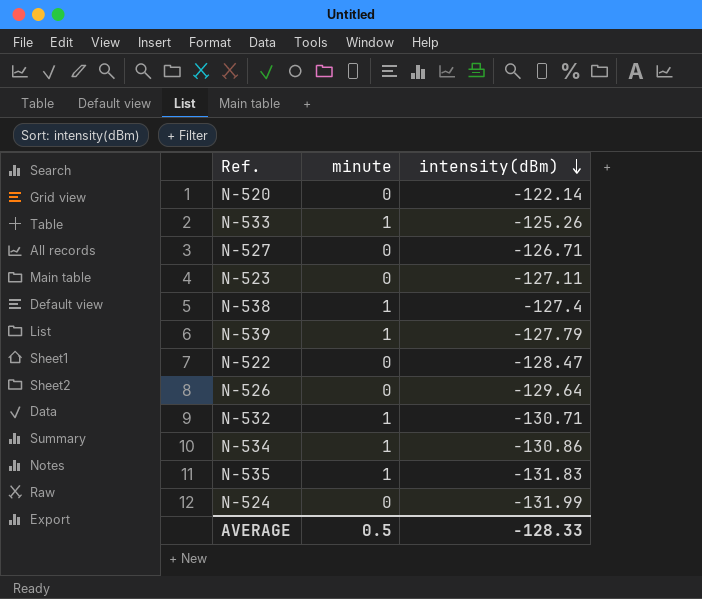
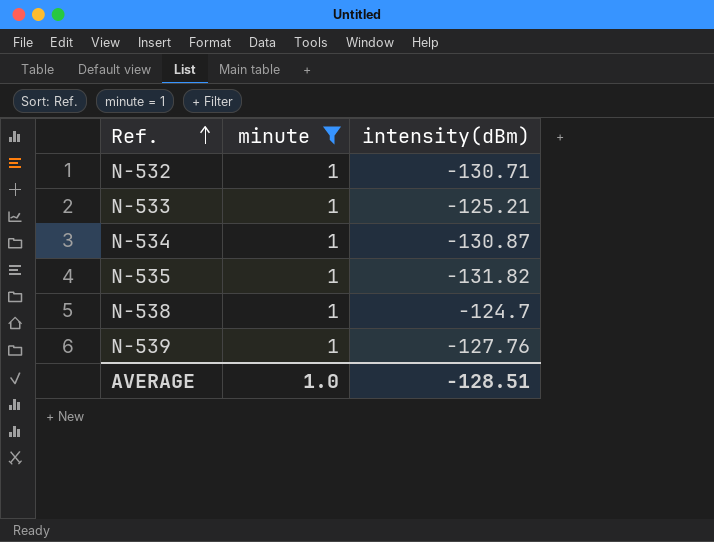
filter: none -> minute = 1
row order: intensity(dBm) descending -> Ref. ascending
N-533 | intensity(dBm): -125.26 -> -125.21
N-534 | intensity(dBm): -130.86 -> -130.87
N-535 | intensity(dBm): -131.83 -> -131.82
N-538 | intensity(dBm): -127.4 -> -124.7
N-539 | intensity(dBm): -127.79 -> -127.76
AVERAGE | minute: 0.5 -> 1.0
AVERAGE | intensity(dBm): -128.33 -> -128.51

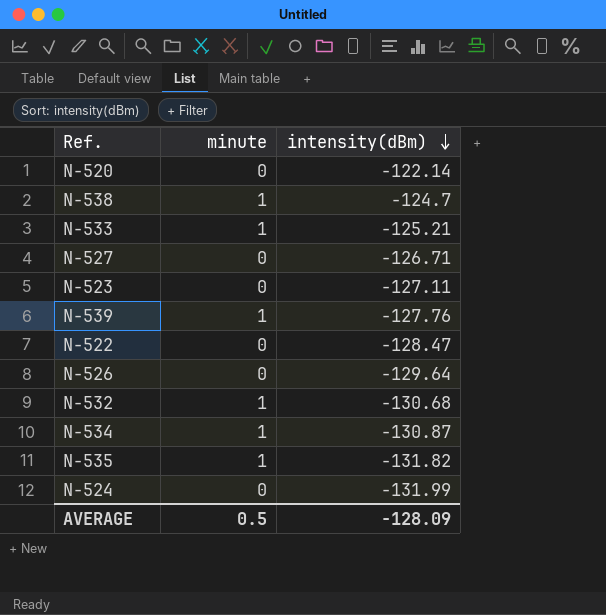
filter: minute = 1 -> none
row order: Ref. ascending -> intensity(dBm) descending
N-532 | intensity(dBm): -130.71 -> -130.68
AVERAGE | minute: 1.0 -> 0.5
AVERAGE | intensity(dBm): -128.51 -> -128.09

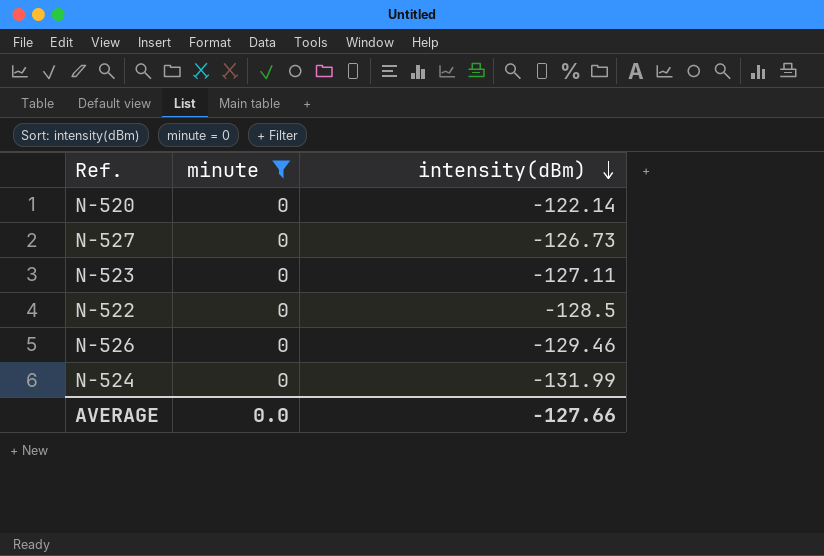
filter: none -> minute = 0
N-527 | intensity(dBm): -126.71 -> -126.73
N-522 | intensity(dBm): -128.47 -> -128.5
N-526 | intensity(dBm): -129.64 -> -129.46
AVERAGE | minute: 0.5 -> 0.0
AVERAGE | intensity(dBm): -128.09 -> -127.66

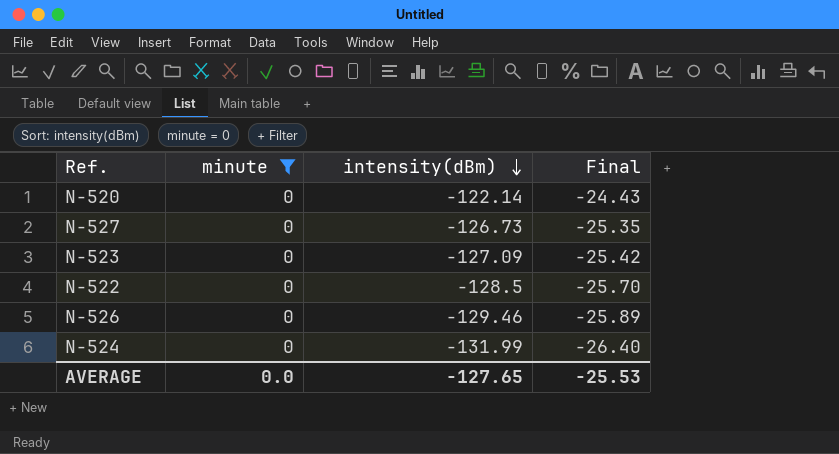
column Final | formula: none -> [intensity(dBm)] * 0.2
N-523 | intensity(dBm): -127.11 -> -127.09
AVERAGE | intensity(dBm): -127.66 -> -127.65

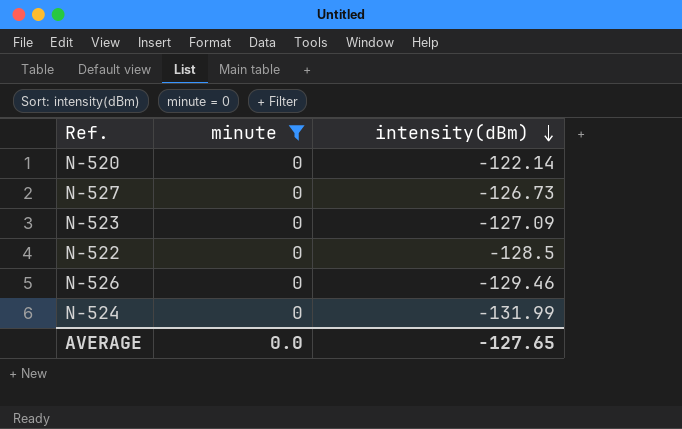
column Final | formula: [intensity(dBm)] * 0.2 -> none

